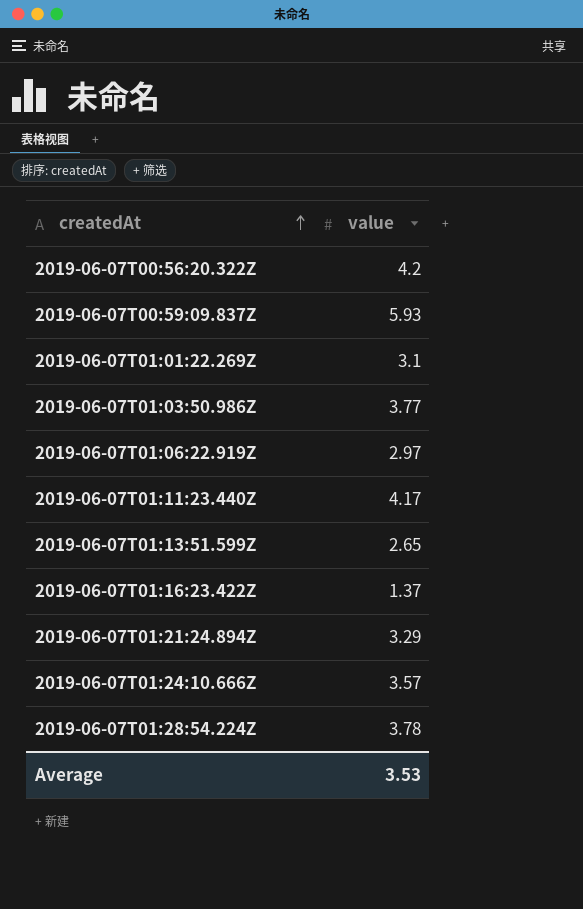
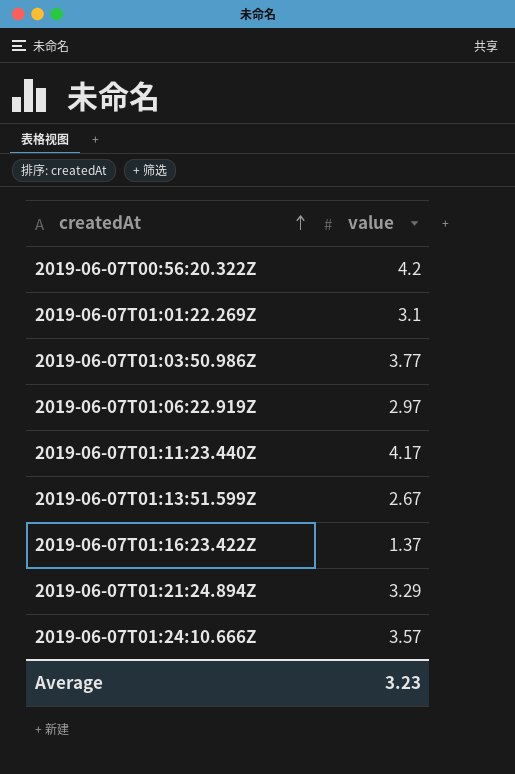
row 2019-06-07T00:59:09.837Z: 5.93 -> none
row 2019-06-07T01:28:54.224Z: 3.78 -> none
2019-06-07T01:13:51.599Z | value: 2.65 -> 2.67
Average | value: 3.53 -> 3.23

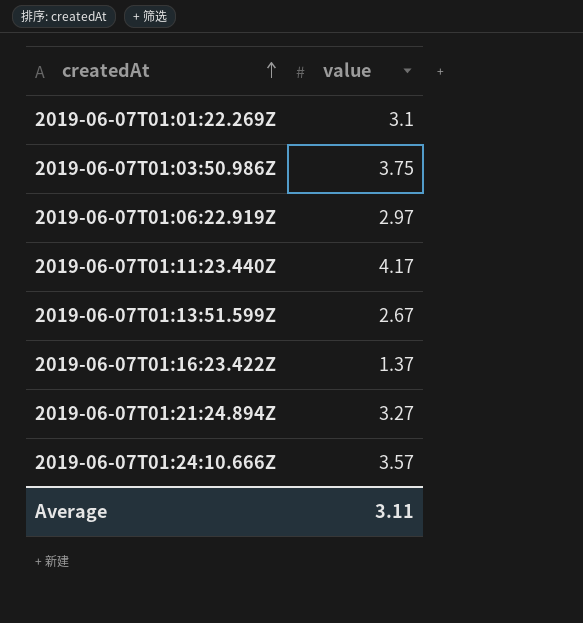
row 2019-06-07T00:56:20.322Z: 4.2 -> none
2019-06-07T01:03:50.986Z | value: 3.77 -> 3.75
2019-06-07T01:21:24.894Z | value: 3.29 -> 3.27
Average | value: 3.23 -> 3.11

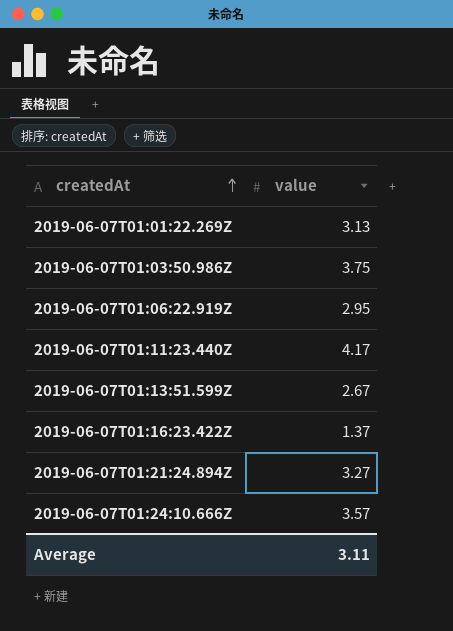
2019-06-07T01:01:22.269Z | value: 3.1 -> 3.13
2019-06-07T01:06:22.919Z | value: 2.97 -> 2.95

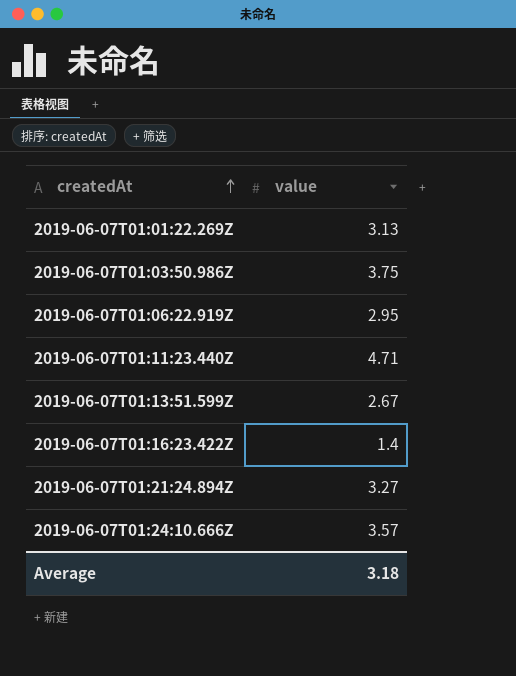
2019-06-07T01:11:23.440Z | value: 4.17 -> 4.71
2019-06-07T01:16:23.422Z | value: 1.37 -> 1.4
Average | value: 3.11 -> 3.18

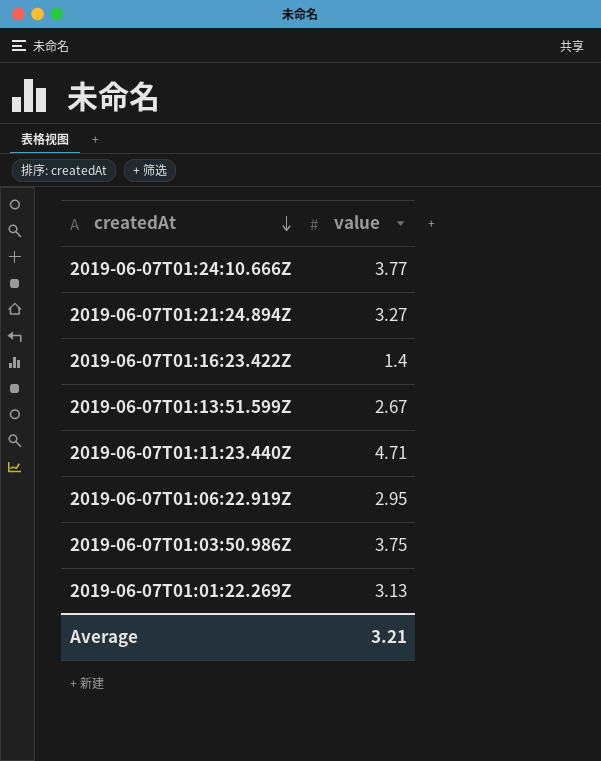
row order: createdAt ascending -> createdAt descending
2019-06-07T01:24:10.666Z | value: 3.57 -> 3.77
Average | value: 3.18 -> 3.21

